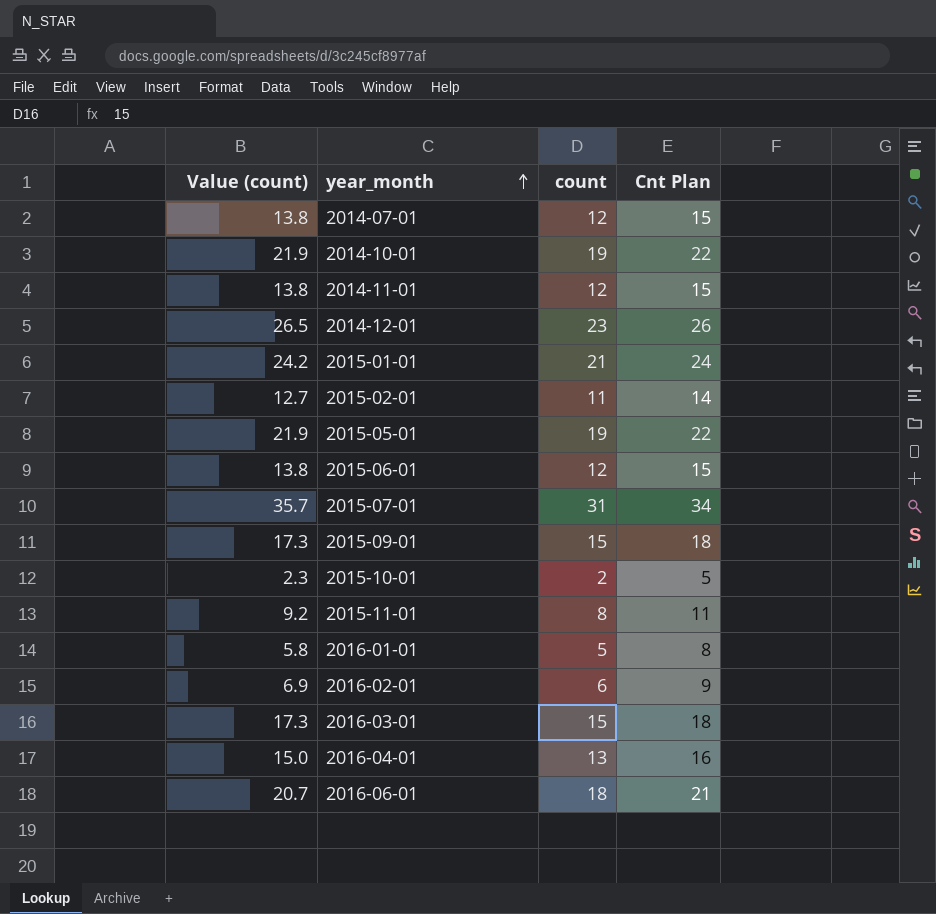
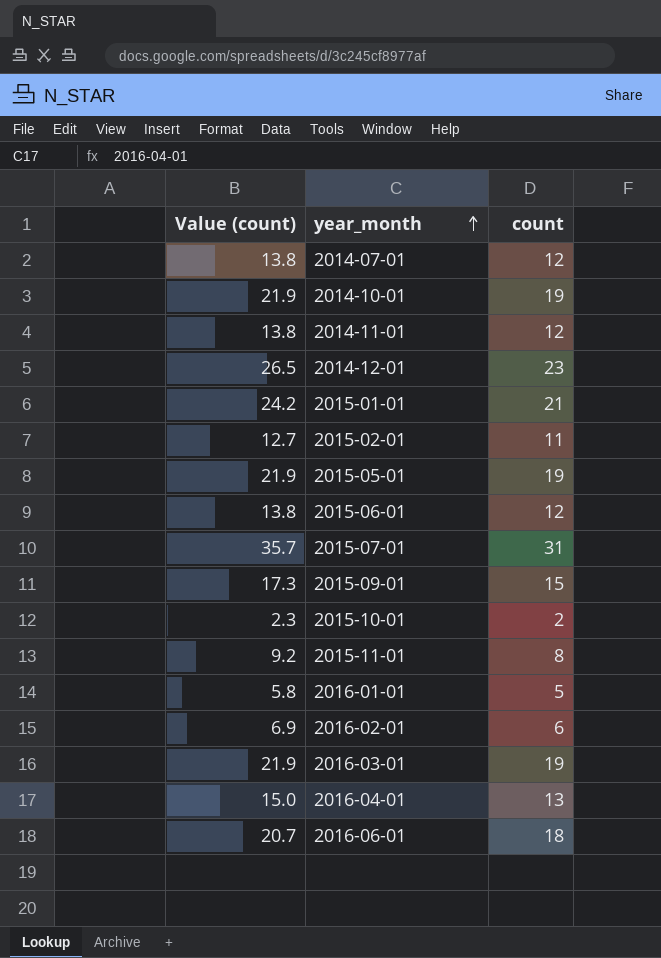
column Cnt Plan | formula: [count] + 3 -> none
2016-03-01 | Value (count): 17.3 -> 21.9
2016-03-01 | count: 15 -> 19

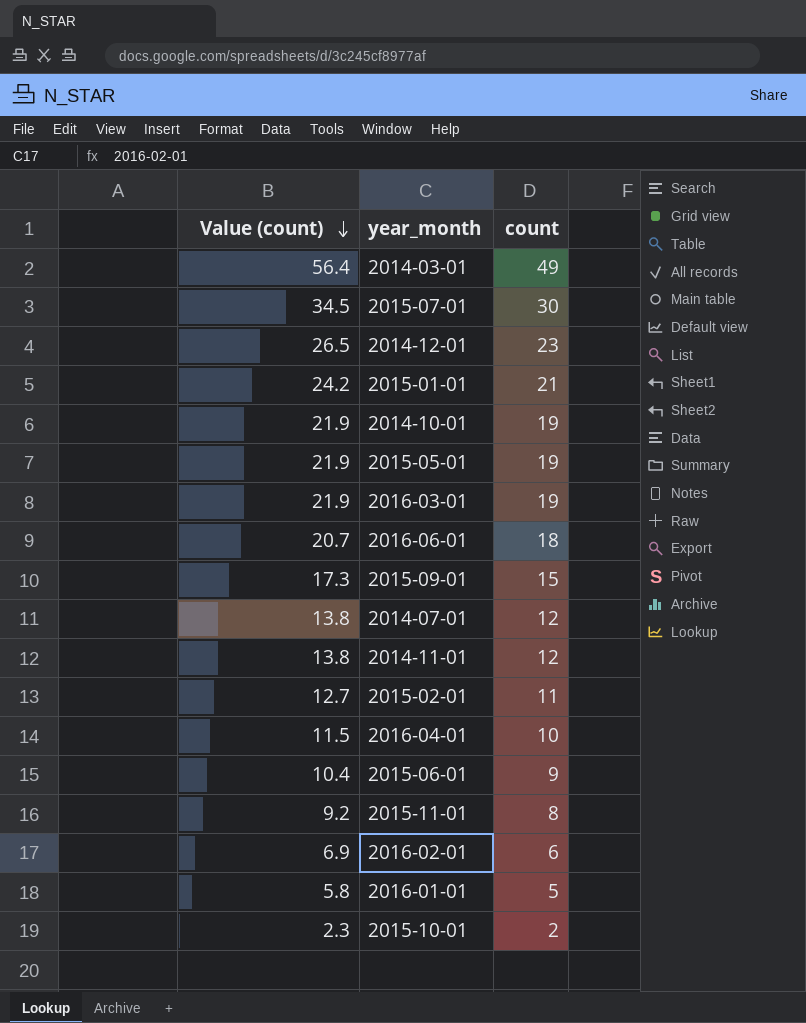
row order: year_month ascending -> Value (count) descending
row 2014-03-01: none -> 56.4 | 49
2015-07-01 | Value (count): 35.7 -> 34.5
2015-07-01 | count: 31 -> 30
2016-04-01 | Value (count): 15.0 -> 11.5
2016-04-01 | count: 13 -> 10
2015-06-01 | Value (count): 13.8 -> 10.4
2015-06-01 | count: 12 -> 9

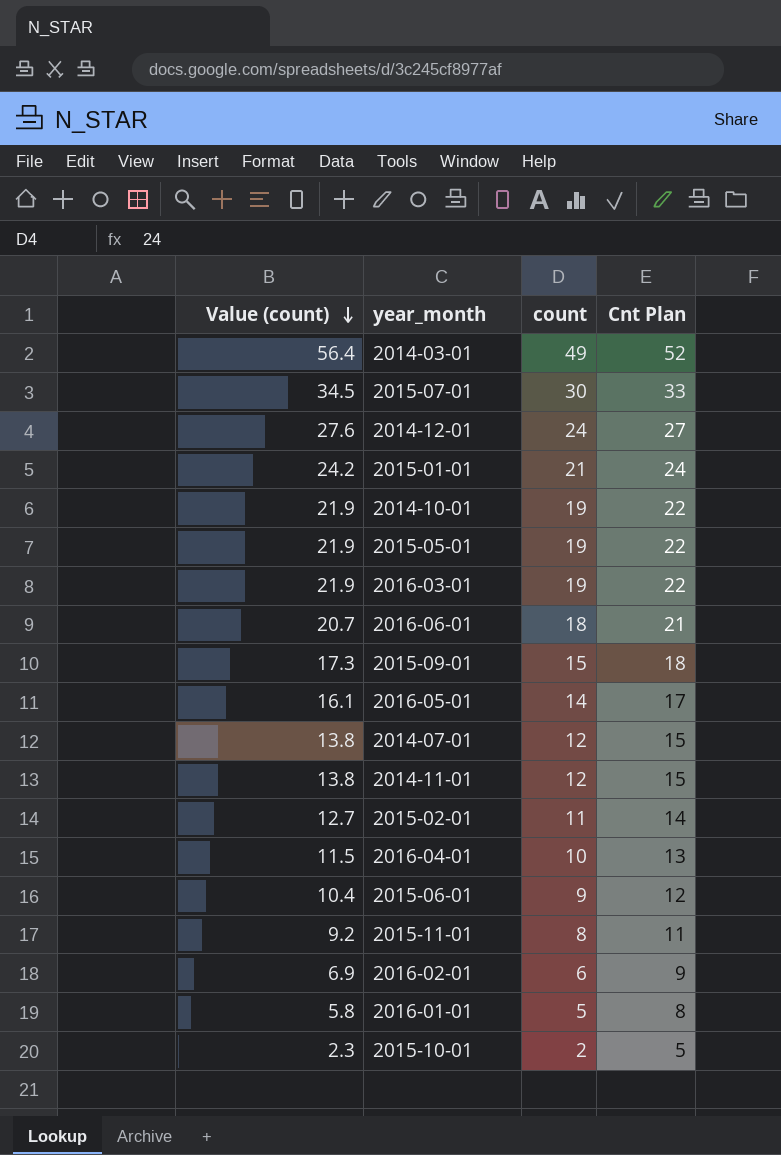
column Cnt Plan | formula: none -> [count] + 3
2014-12-01 | Value (count): 26.5 -> 27.6
2014-12-01 | count: 23 -> 24
row 2016-05-01: none -> 16.1 | 14 | 17

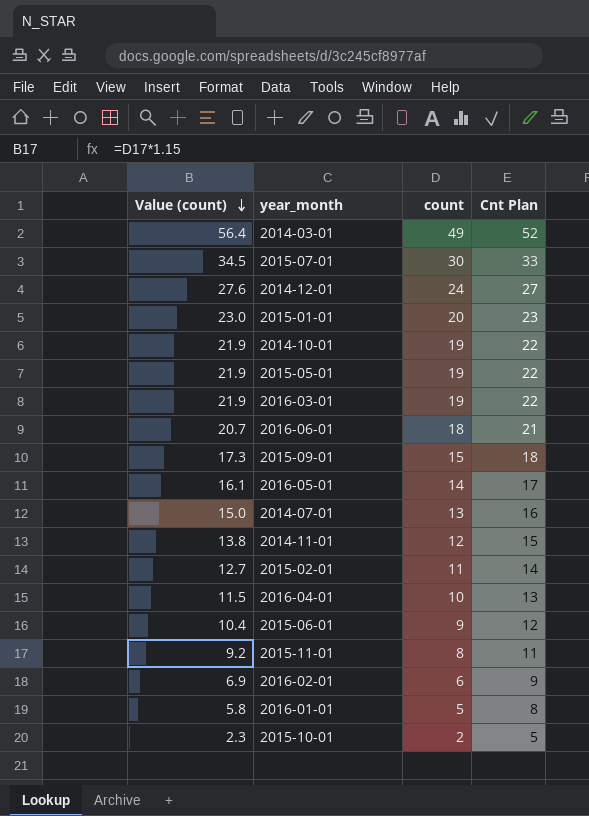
2015-01-01 | Value (count): 24.2 -> 23.0
2015-01-01 | count: 21 -> 20
2015-01-01 | Cnt Plan: 24 -> 23
2014-07-01 | Value (count): 13.8 -> 15.0
2014-07-01 | count: 12 -> 13
2014-07-01 | Cnt Plan: 15 -> 16

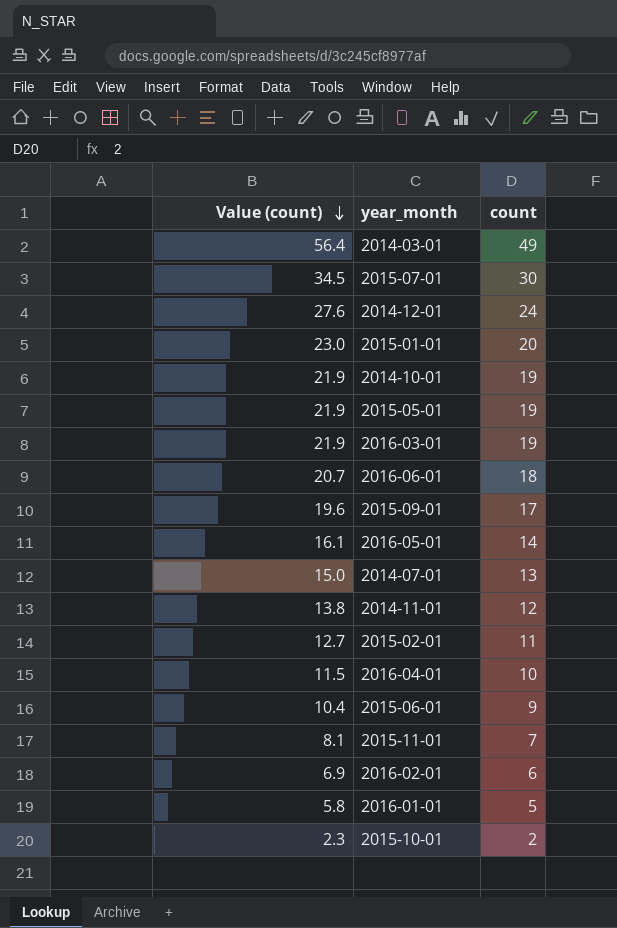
column Cnt Plan | formula: [count] + 3 -> none
2015-09-01 | Value (count): 17.3 -> 19.6
2015-09-01 | count: 15 -> 17
2015-11-01 | Value (count): 9.2 -> 8.1
2015-11-01 | count: 8 -> 7

